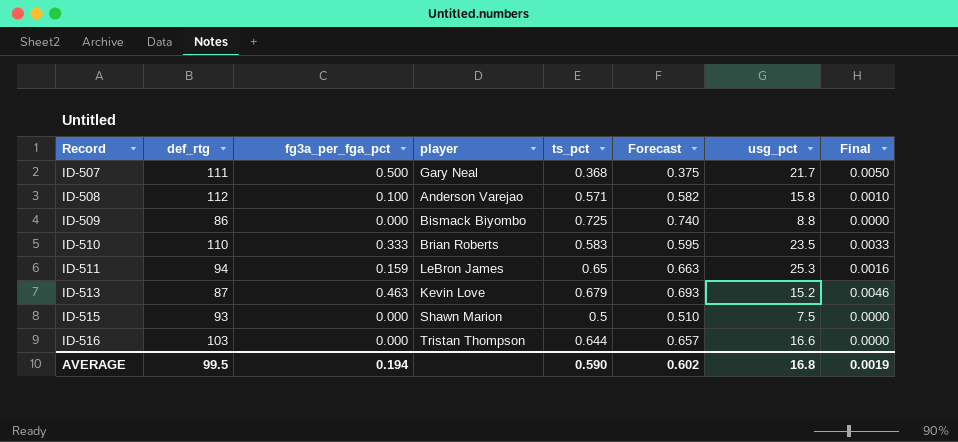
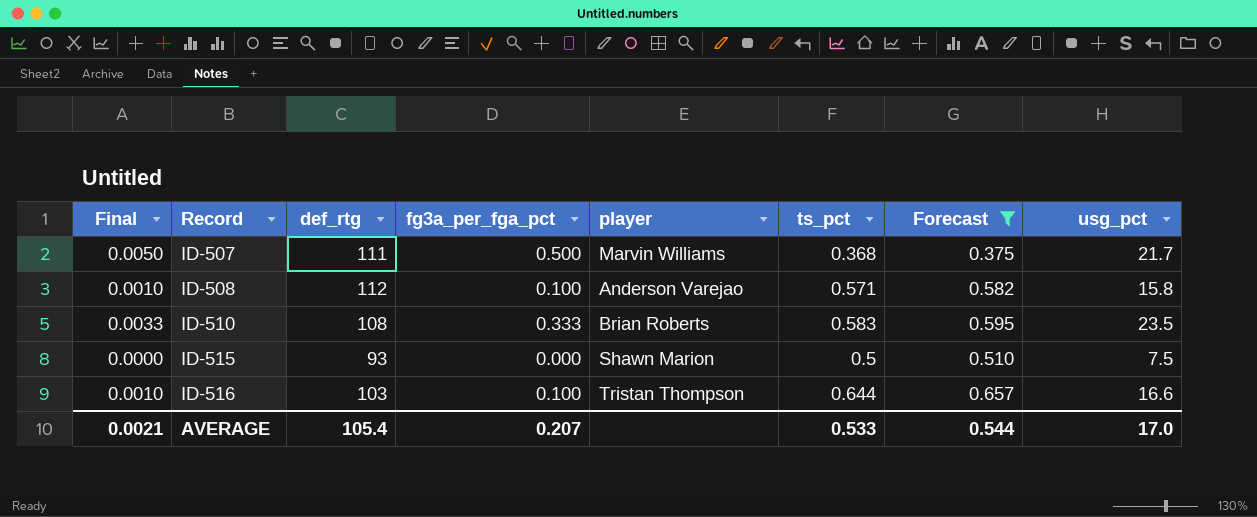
filter: none -> Forecast <= 0.657
column Final | position: 8 -> 1
ID-507 | player: Gary Neal -> Marvin Williams
ID-510 | def_rtg: 110 -> 108
ID-516 | Final: 0.0000 -> 0.0010
ID-516 | fg3a_per_fga_pct: 0.000 -> 0.100
AVERAGE | Final: 0.0019 -> 0.0021
AVERAGE | def_rtg: 99.5 -> 105.4
AVERAGE | fg3a_per_fga_pct: 0.194 -> 0.207
AVERAGE | ts_pct: 0.590 -> 0.533
AVERAGE | Forecast: 0.602 -> 0.544
AVERAGE | usg_pct: 16.8 -> 17.0

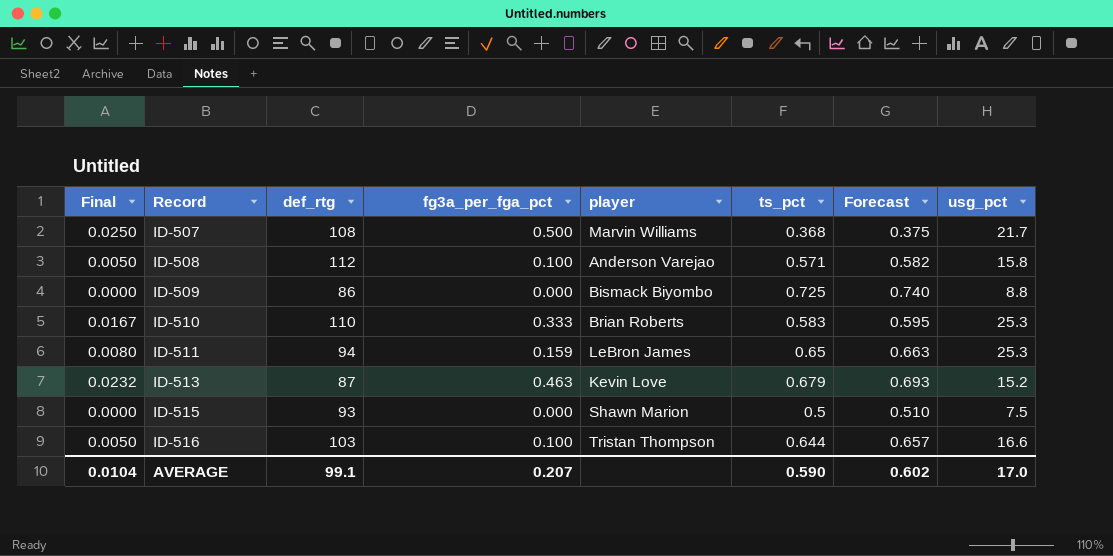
filter: Forecast <= 0.657 -> none
column Final | formula: [fg3a_per_fga_pct] * 0.01 -> [fg3a_per_fga_pct] * 0.05
ID-507 | def_rtg: 111 -> 108
ID-510 | def_rtg: 108 -> 110
ID-510 | usg_pct: 23.5 -> 25.3
AVERAGE | Final: 0.0021 -> 0.0104
AVERAGE | def_rtg: 105.4 -> 99.1
AVERAGE | ts_pct: 0.533 -> 0.590
AVERAGE | Forecast: 0.544 -> 0.602

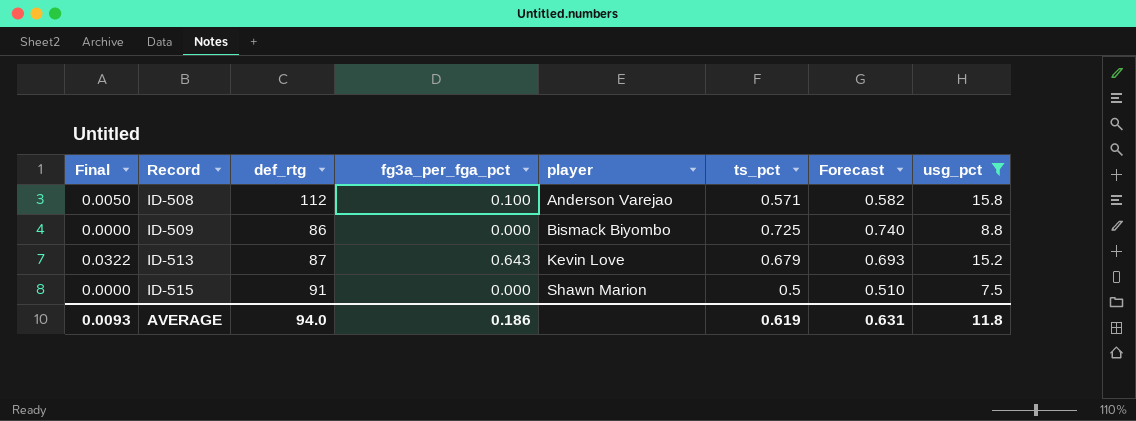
filter: none -> usg_pct <= 15.8
ID-513 | Final: 0.0232 -> 0.0322
ID-513 | fg3a_per_fga_pct: 0.463 -> 0.643
ID-515 | def_rtg: 93 -> 91
AVERAGE | Final: 0.0104 -> 0.0093
AVERAGE | def_rtg: 99.1 -> 94.0
AVERAGE | fg3a_per_fga_pct: 0.207 -> 0.186
AVERAGE | ts_pct: 0.590 -> 0.619
AVERAGE | Forecast: 0.602 -> 0.631
AVERAGE | usg_pct: 17.0 -> 11.8

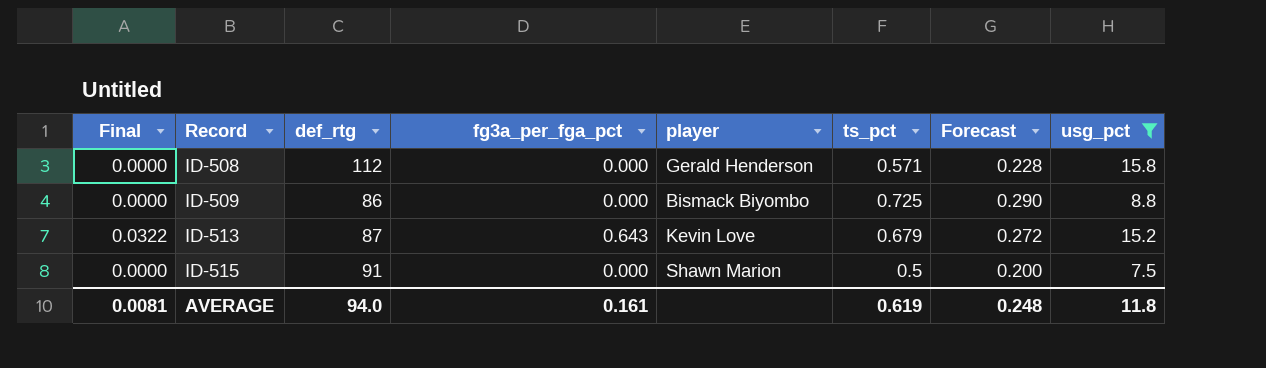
column Forecast | formula: [ts_pct] * 1.02 -> [ts_pct] * 0.4
ID-508 | Final: 0.0050 -> 0.0000
ID-508 | fg3a_per_fga_pct: 0.100 -> 0.000
ID-508 | player: Anderson Varejao -> Gerald Henderson
AVERAGE | Final: 0.0093 -> 0.0081
AVERAGE | fg3a_per_fga_pct: 0.186 -> 0.161
AVERAGE | Forecast: 0.631 -> 0.248

